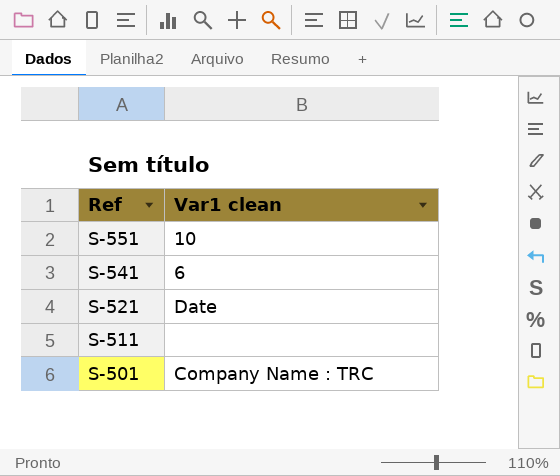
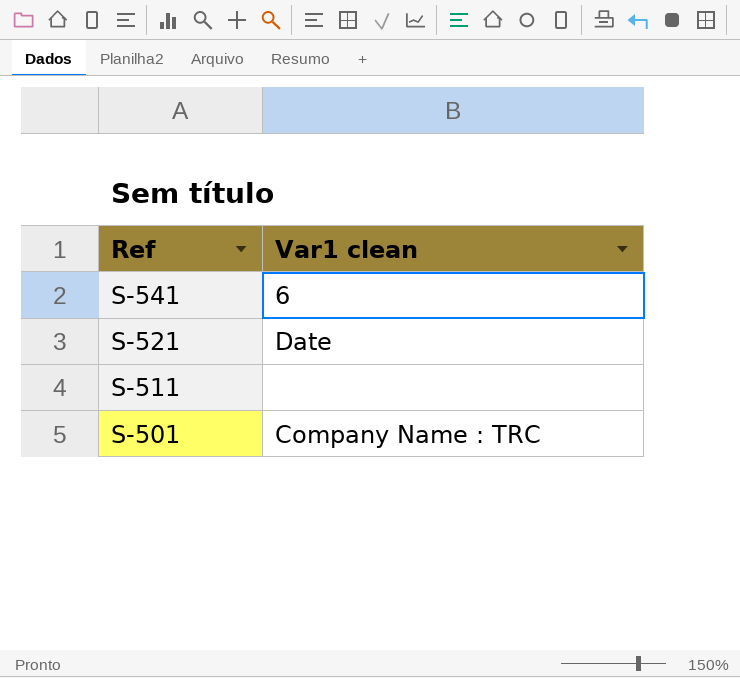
row S-551: 10 -> none

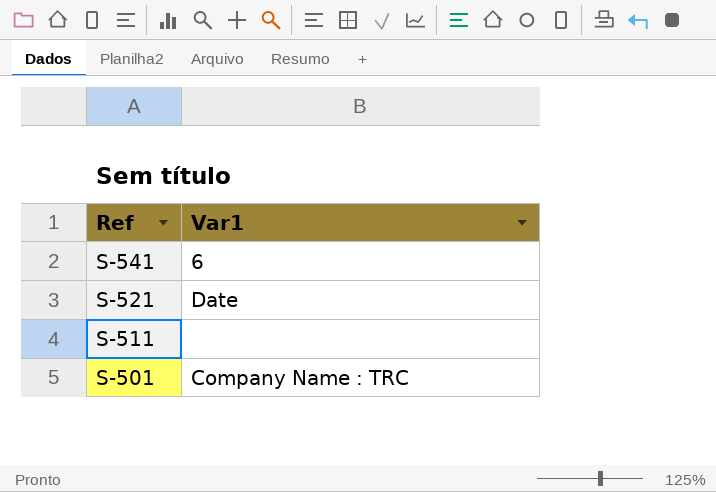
column name: Var1 clean -> Var1

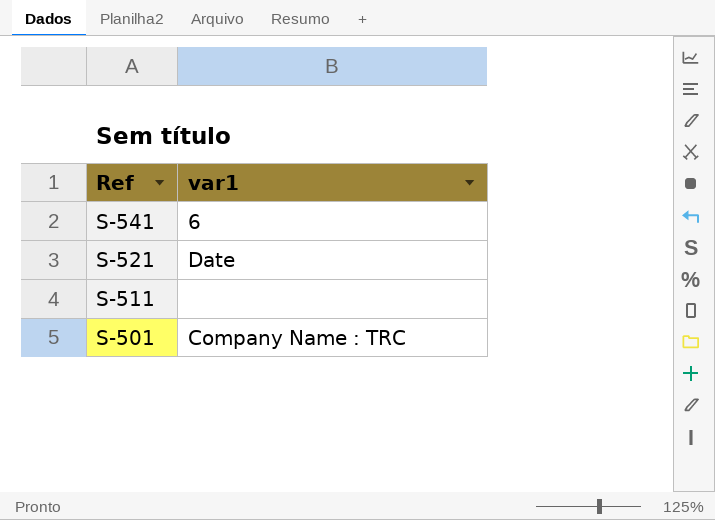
column name: Var1 -> var1

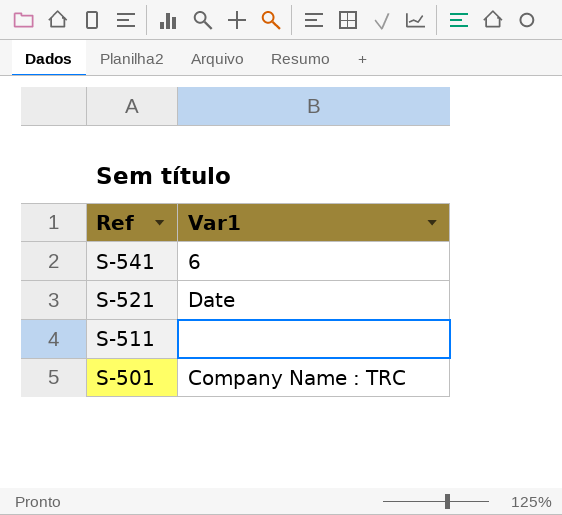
column name: var1 -> Var1

